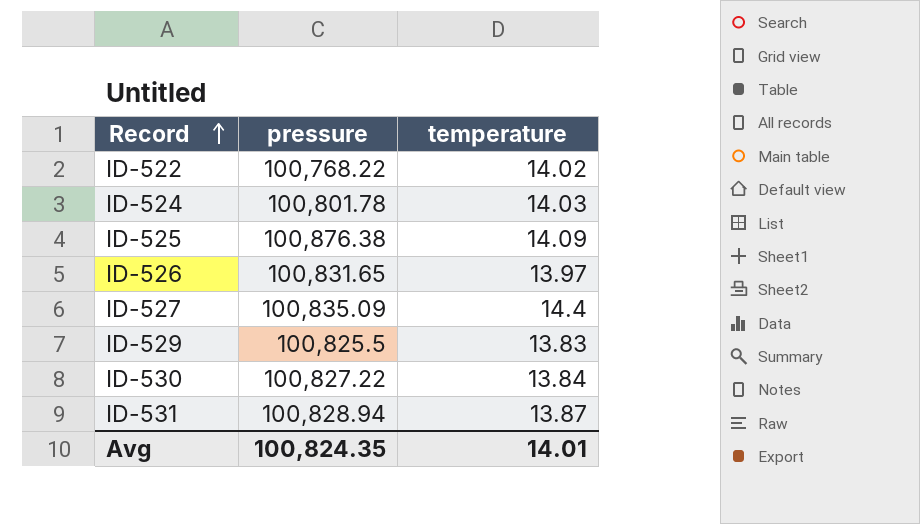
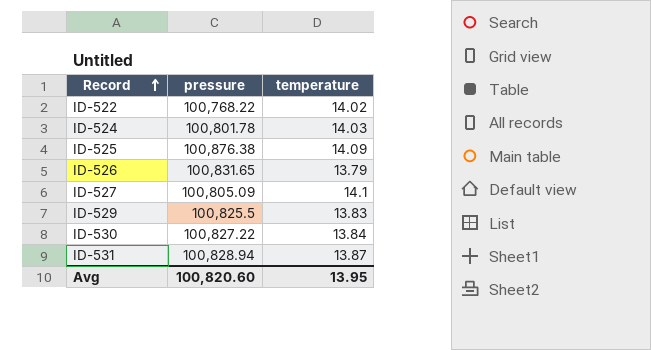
ID-526 | temperature: 13.97 -> 13.79
ID-527 | pressure: 100,835.09 -> 100,805.09
ID-527 | temperature: 14.4 -> 14.1
Avg | pressure: 100,824.35 -> 100,820.60
Avg | temperature: 14.01 -> 13.95

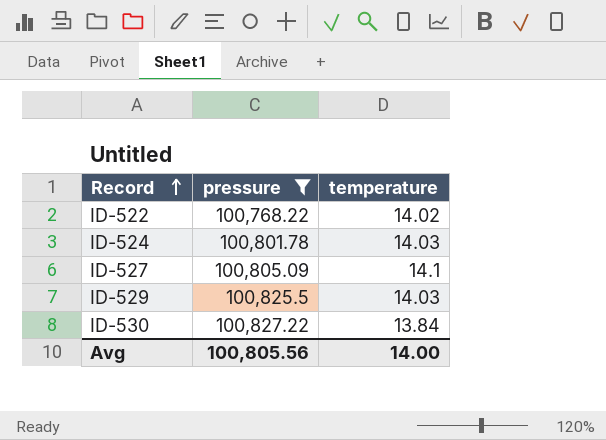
filter: none -> pressure <= 100,827.22
ID-529 | temperature: 13.83 -> 14.03
Avg | pressure: 100,820.60 -> 100,805.56
Avg | temperature: 13.95 -> 14.00

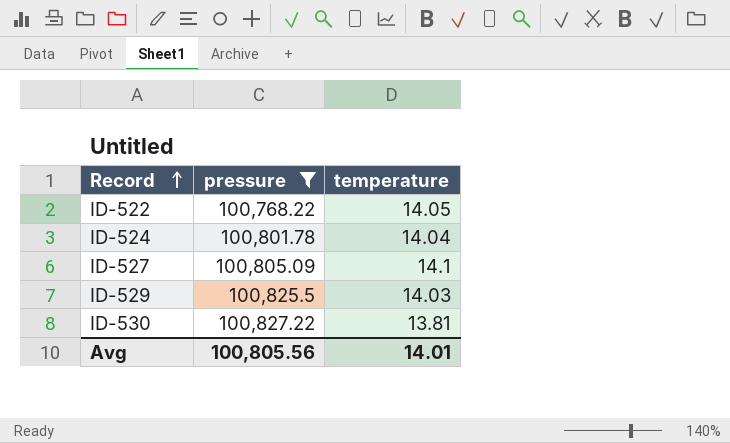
ID-522 | temperature: 14.02 -> 14.05
ID-524 | temperature: 14.03 -> 14.04
ID-530 | temperature: 13.84 -> 13.81
Avg | temperature: 14.00 -> 14.01

